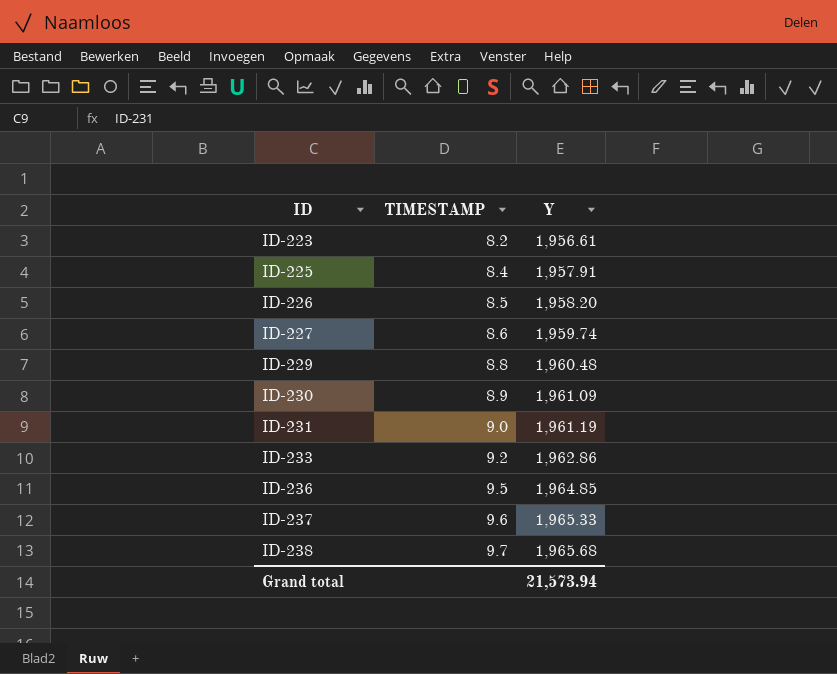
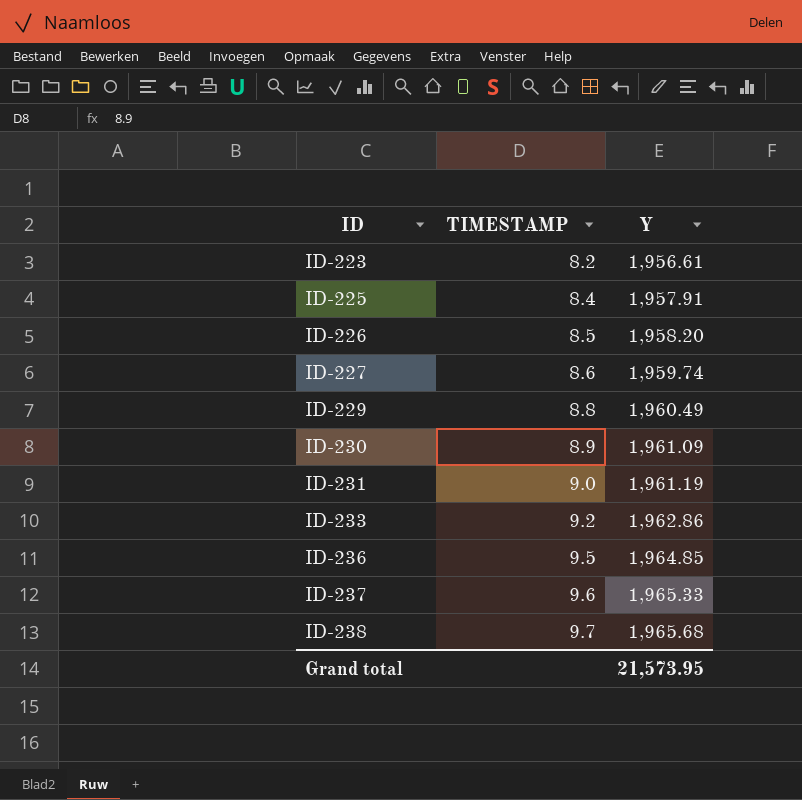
ID-229 | Y: 1,960.48 -> 1,960.49
Grand total | Y: 21,573.94 -> 21,573.95

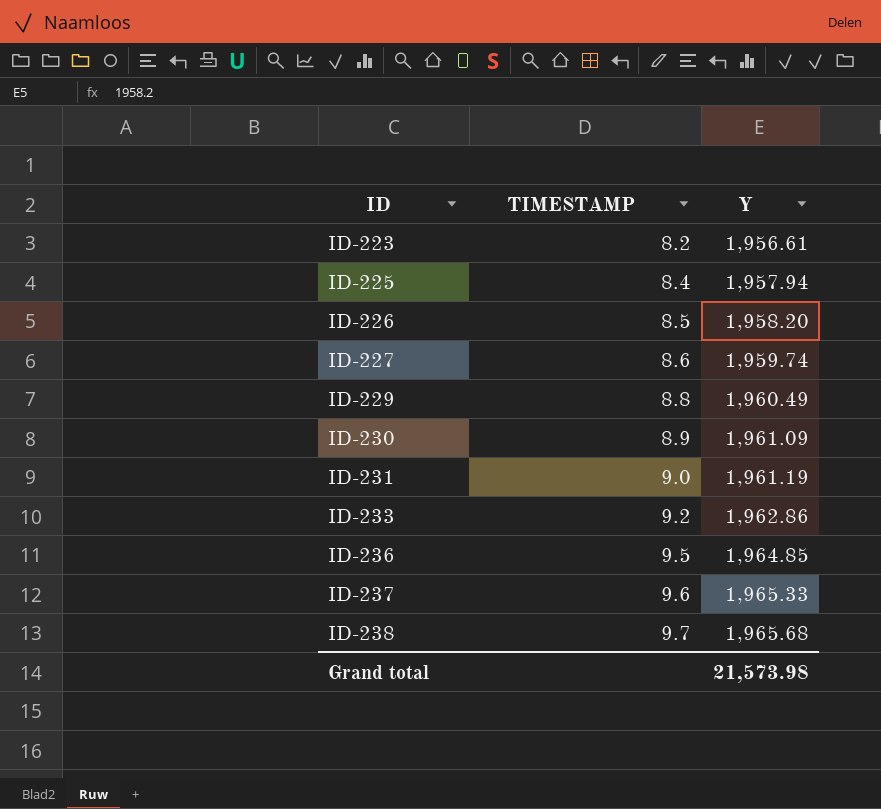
ID-225 | Y: 1,957.91 -> 1,957.94
Grand total | Y: 21,573.95 -> 21,573.98

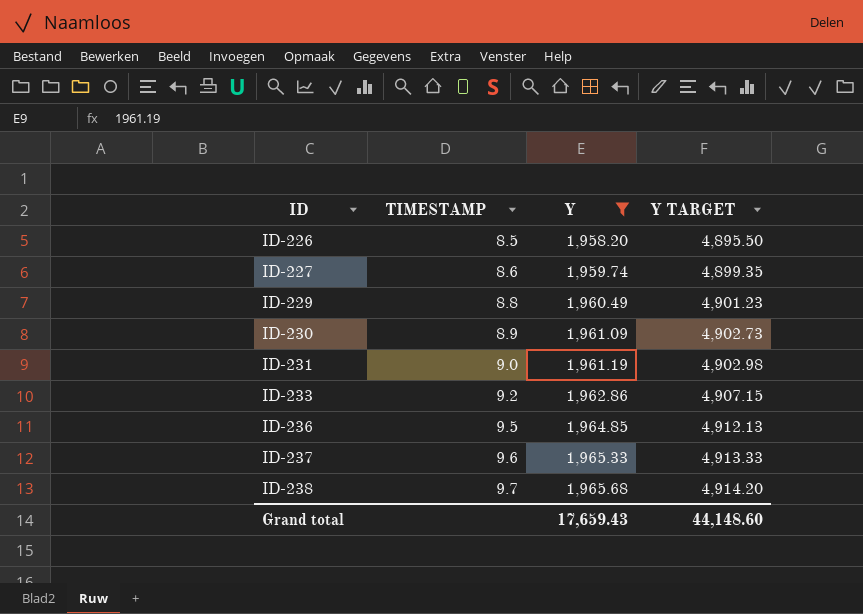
filter: none -> Y >= 1,958.20
column Y TARGET | formula: none -> [Y] * 2.5
Grand total | Y: 21,573.98 -> 17,659.43

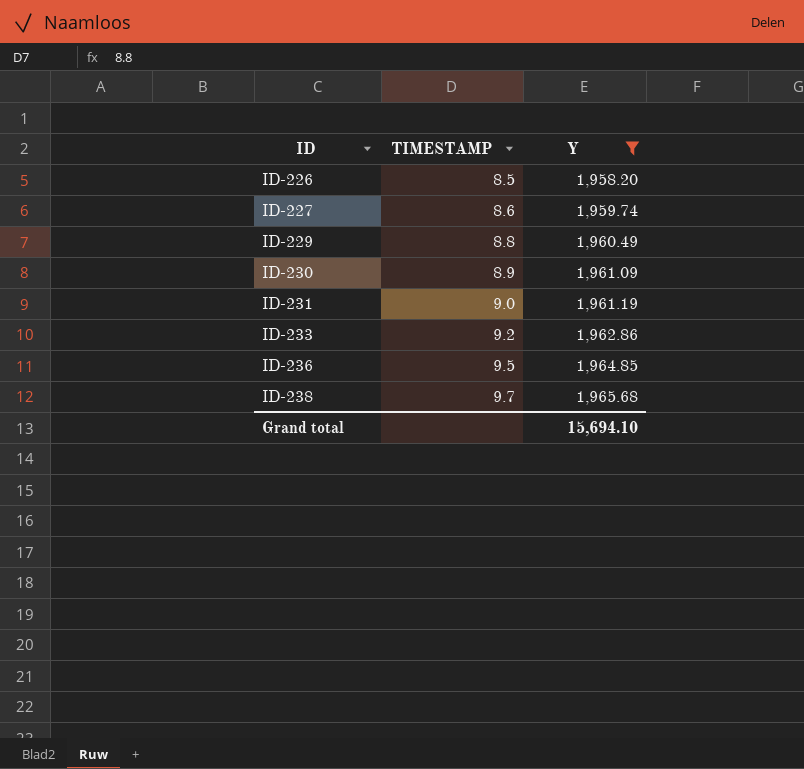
column Y TARGET | formula: [Y] * 2.5 -> none
row ID-237: 9.6 | 1,965.33 | 4,913.33 -> none
Grand total | Y: 17,659.43 -> 15,694.10

